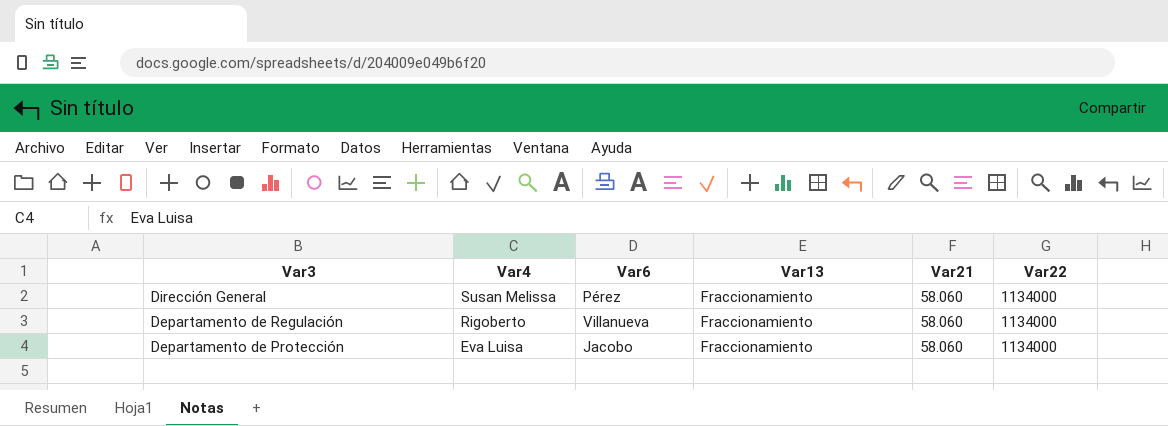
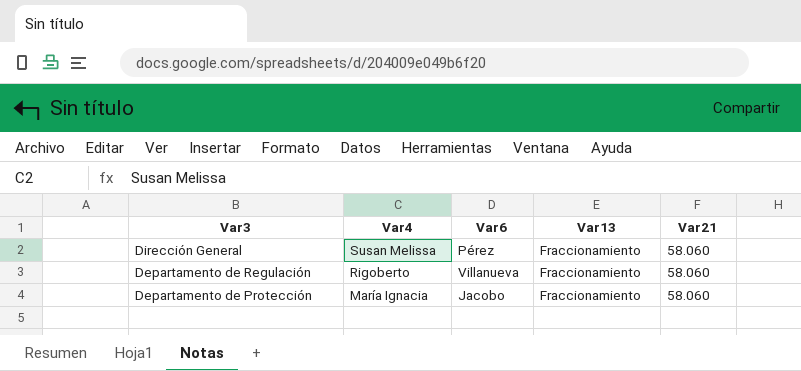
column Var22 | position: 6 -> none
Departamento de Protección | Var4: Eva Luisa -> María Ignacia

